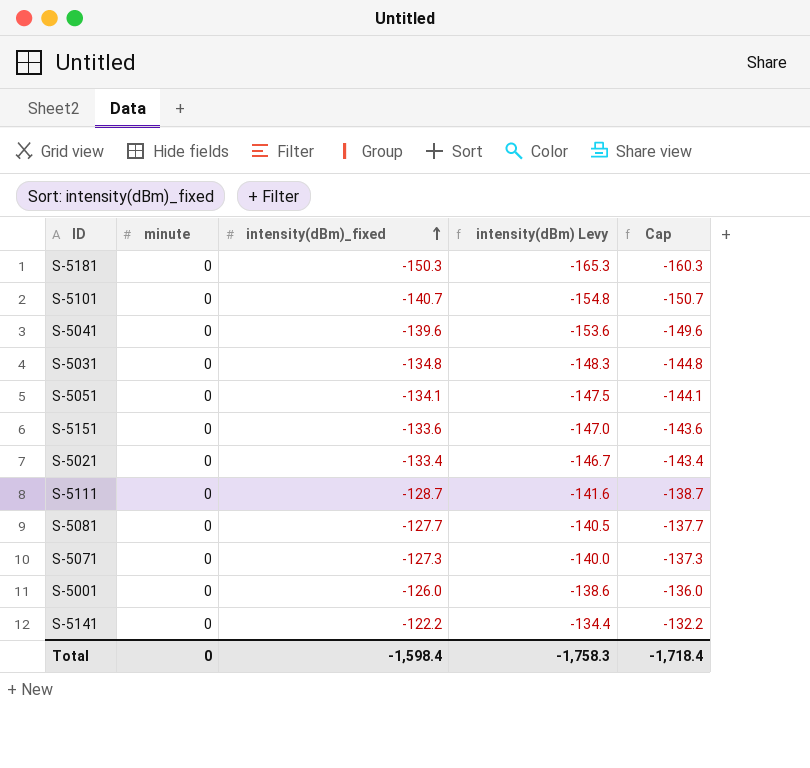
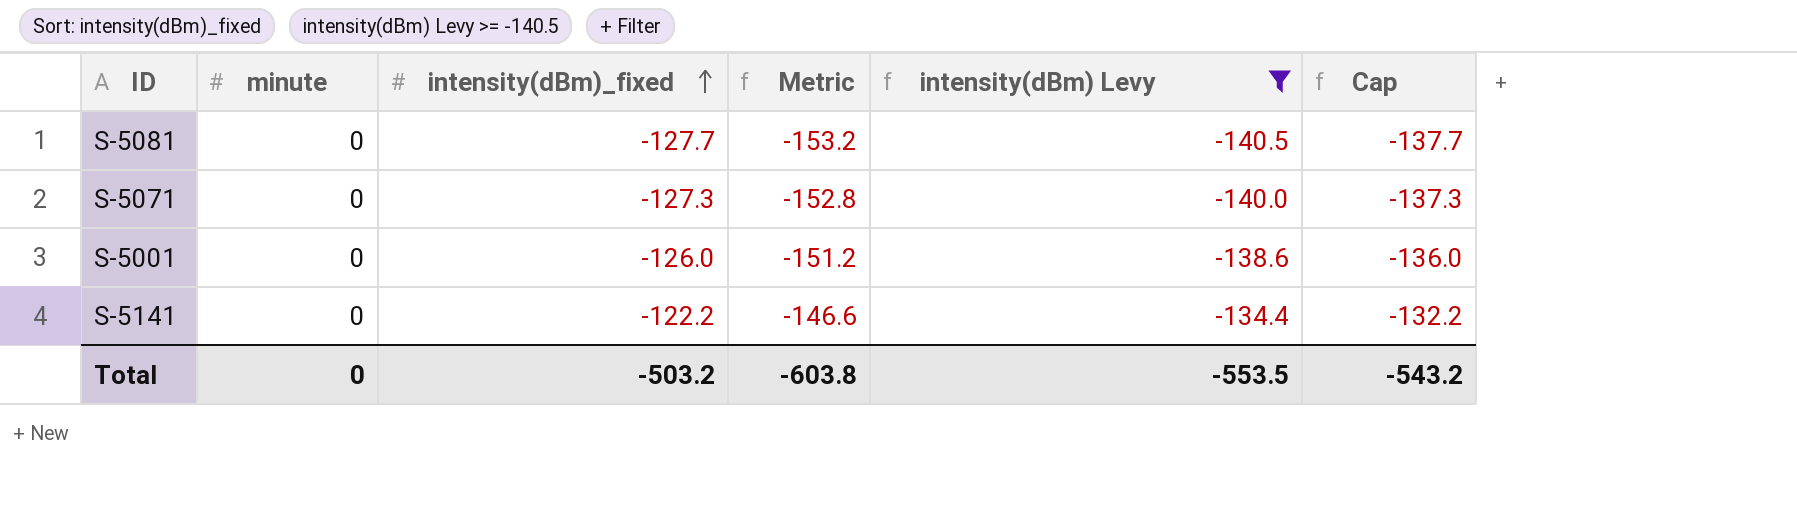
filter: none -> intensity(dBm) Levy >= -140.5
column Metric | formula: none -> [intensity(dBm)_fixed] * 1.2
Total | intensity(dBm)_fixed: -1,598.4 -> -503.2
Total | intensity(dBm) Levy: -1,758.3 -> -553.5
Total | Cap: -1,718.4 -> -543.2

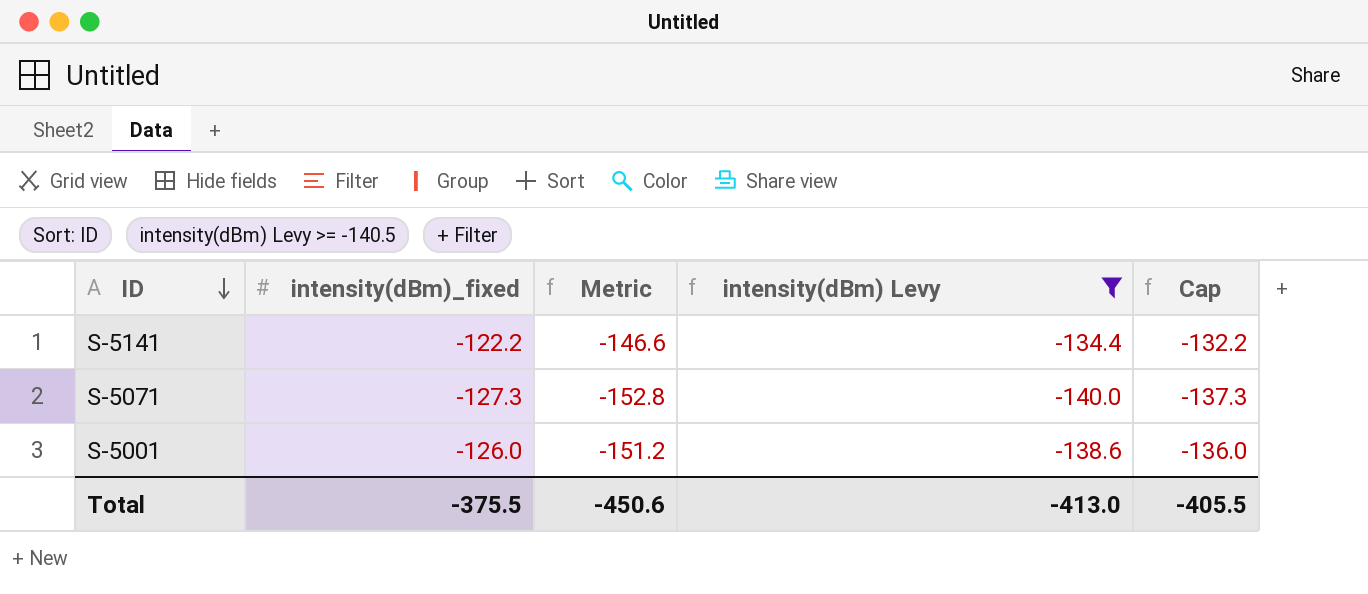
row order: intensity(dBm)_fixed ascending -> ID descending
column minute | position: 2 -> none
row S-5081: 0 | -127.7 | -153.2 | -140.5 | -137.7 -> none
Total | intensity(dBm)_fixed: -503.2 -> -375.5
Total | Metric: -603.8 -> -450.6
Total | intensity(dBm) Levy: -553.5 -> -413.0
Total | Cap: -543.2 -> -405.5

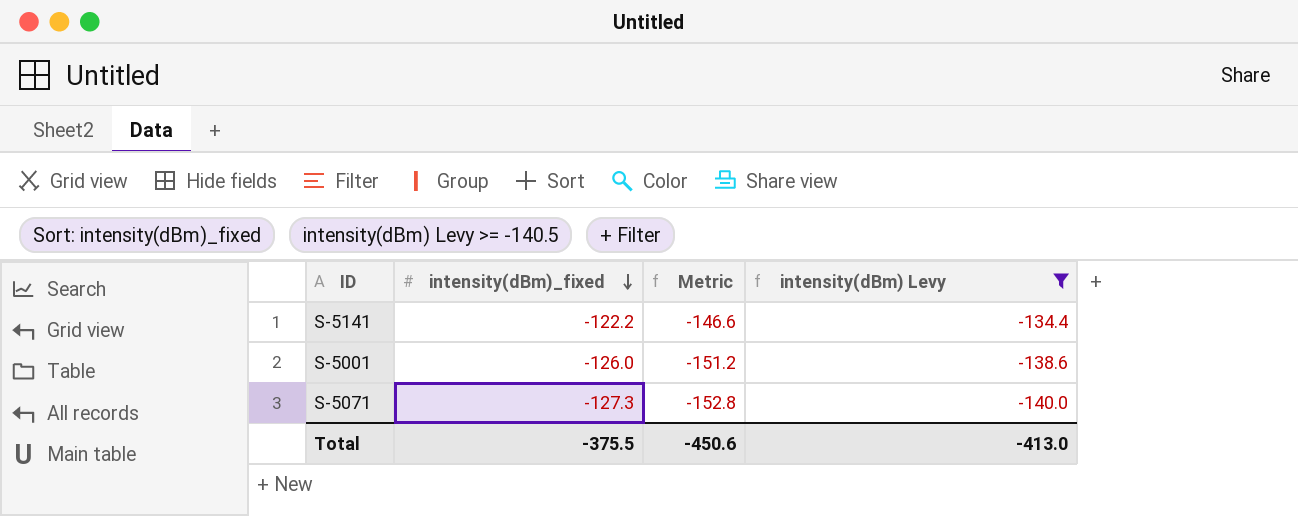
row order: ID descending -> intensity(dBm)_fixed descending
column Cap | formula: [intensity(dBm)_fixed] - 10 -> none

